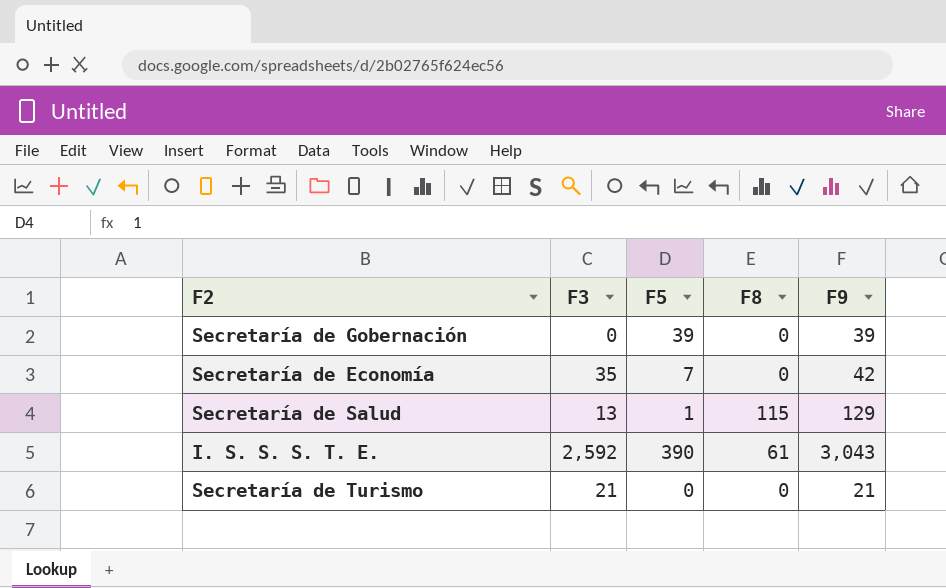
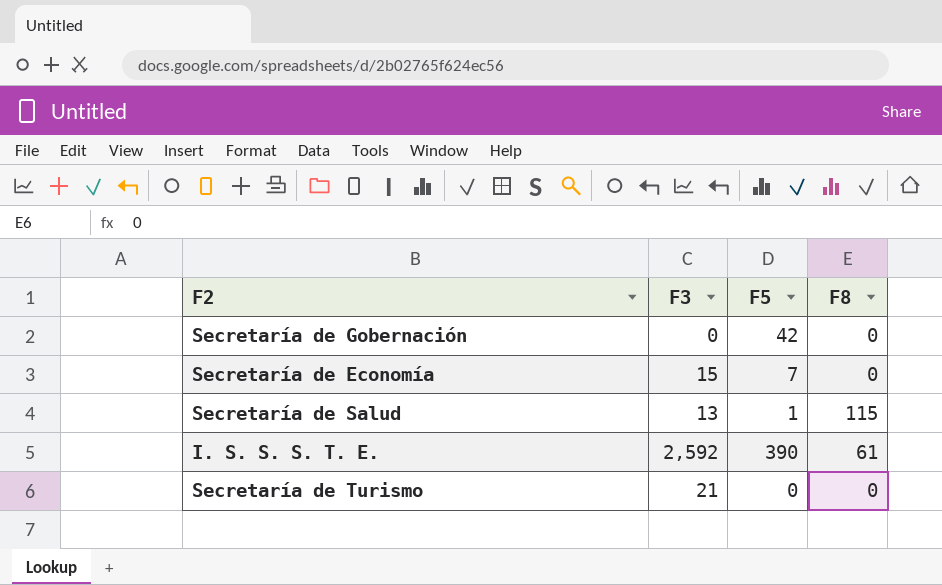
column F9 | formula: [F3] + [F5] + [F8] -> none
Secretaría de Gobernación | F5: 39 -> 42
Secretaría de Economía | F3: 35 -> 15

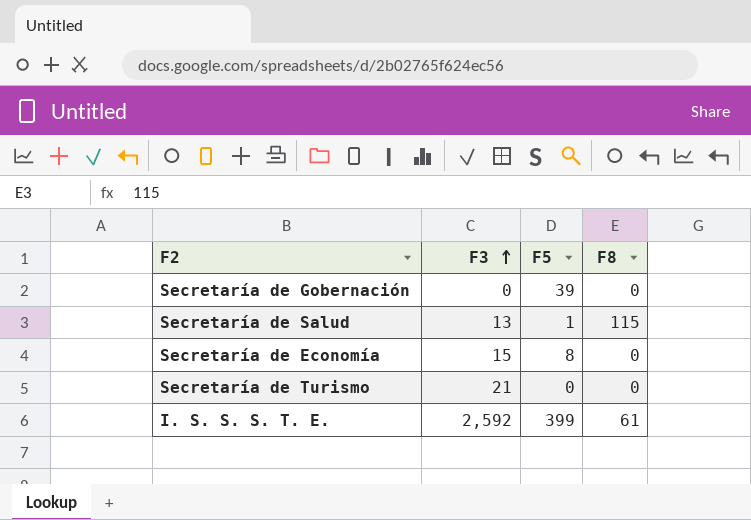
row order: none -> F3 ascending
Secretaría de Gobernación | F5: 42 -> 39
Secretaría de Economía | F5: 7 -> 8
I. S. S. S. T. E. | F5: 390 -> 399

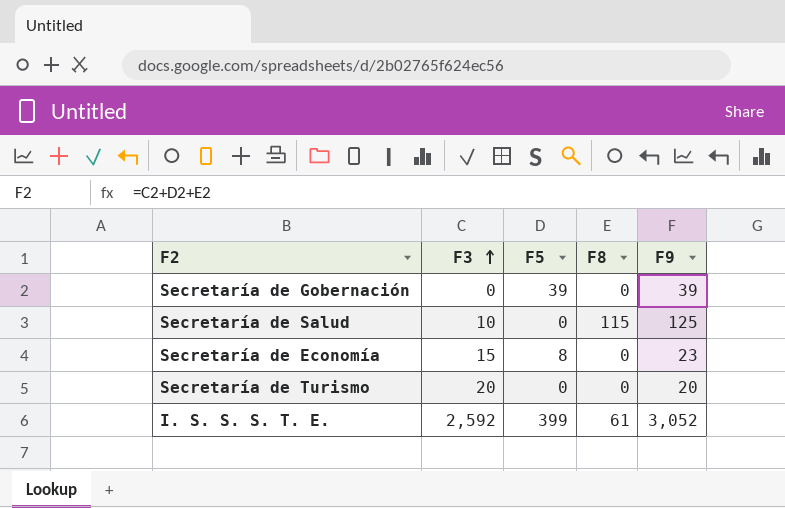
column F9 | formula: none -> [F3] + [F5] + [F8]
Secretaría de Salud | F3: 13 -> 10
Secretaría de Salud | F5: 1 -> 0
Secretaría de Turismo | F3: 21 -> 20

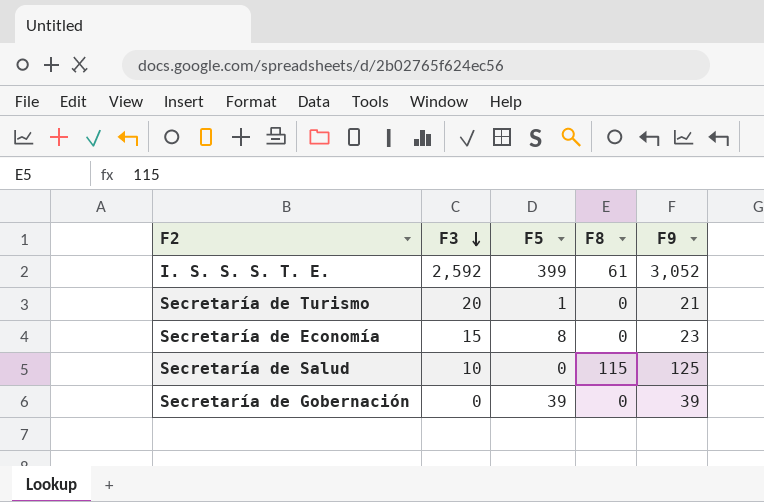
row order: F3 ascending -> F3 descending
Secretaría de Turismo | F5: 0 -> 1
Secretaría de Turismo | F9: 20 -> 21

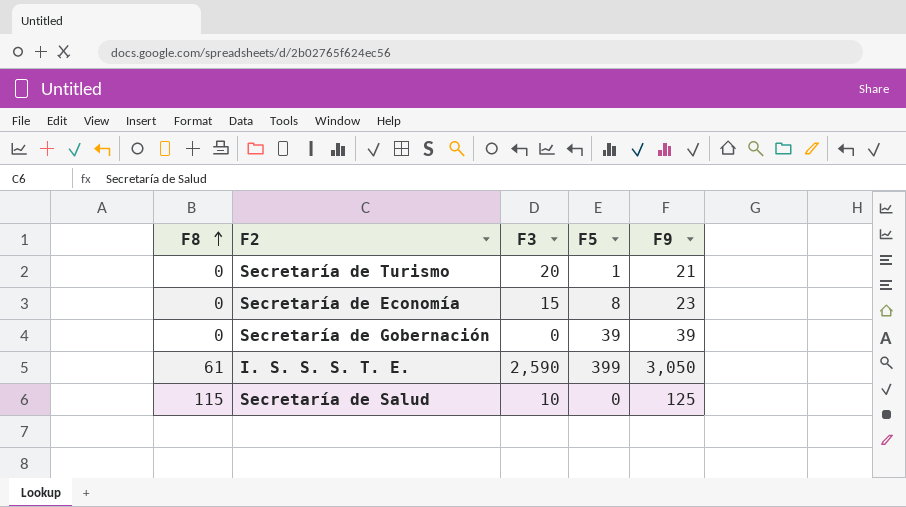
row order: F3 descending -> F8 ascending
column F8 | position: 4 -> 1
I. S. S. S. T. E. | F3: 2,592 -> 2,590
I. S. S. S. T. E. | F9: 3,052 -> 3,050

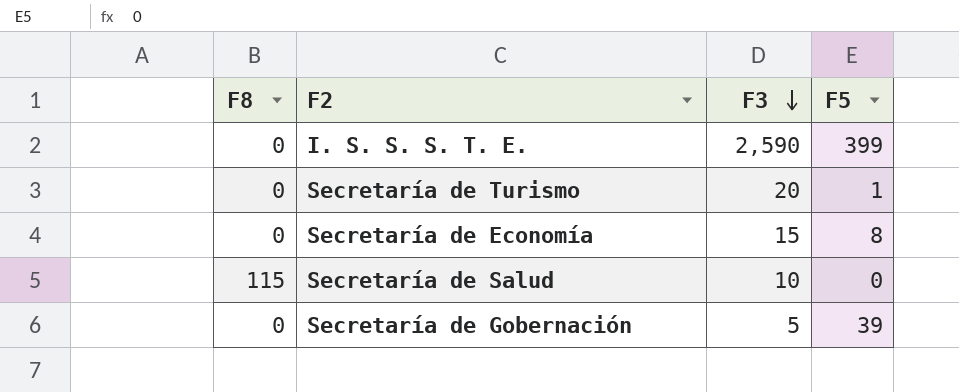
row order: F8 ascending -> F3 descending
column F9 | formula: [F8] + [F3] + [F5] -> none
I. S. S. S. T. E. | F8: 61 -> 0
Secretaría de Gobernación | F3: 0 -> 5

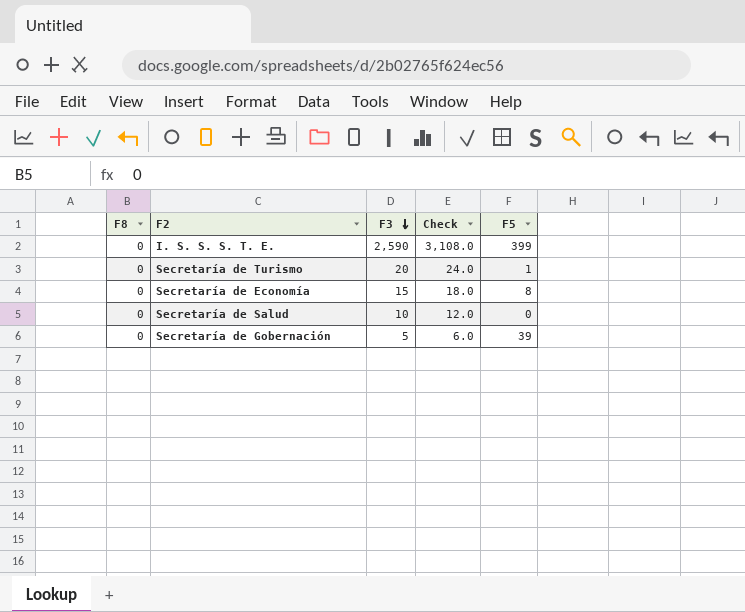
column Check | formula: none -> [F3] * 1.2
Secretaría de Salud | F8: 115 -> 0

